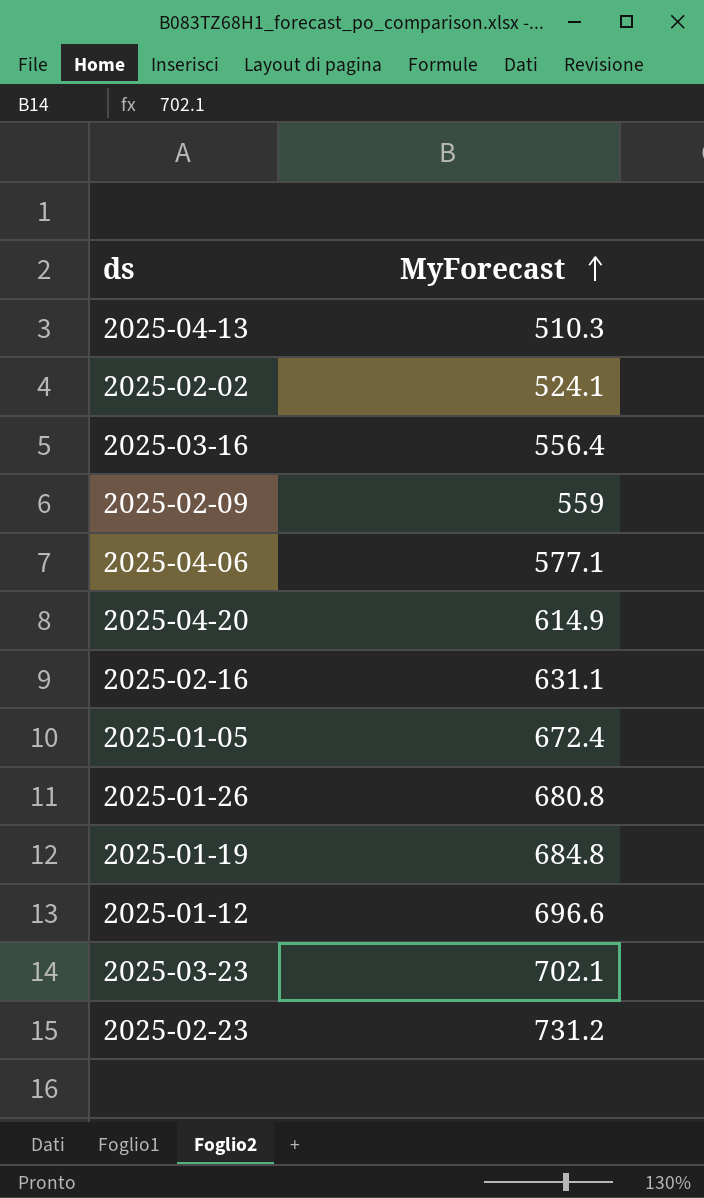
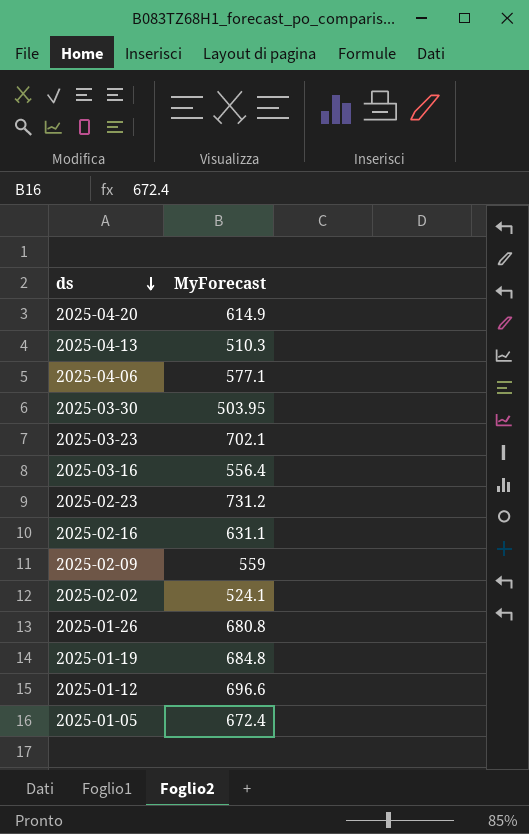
row order: MyForecast ascending -> ds descending
row 2025-03-30: none -> 503.95

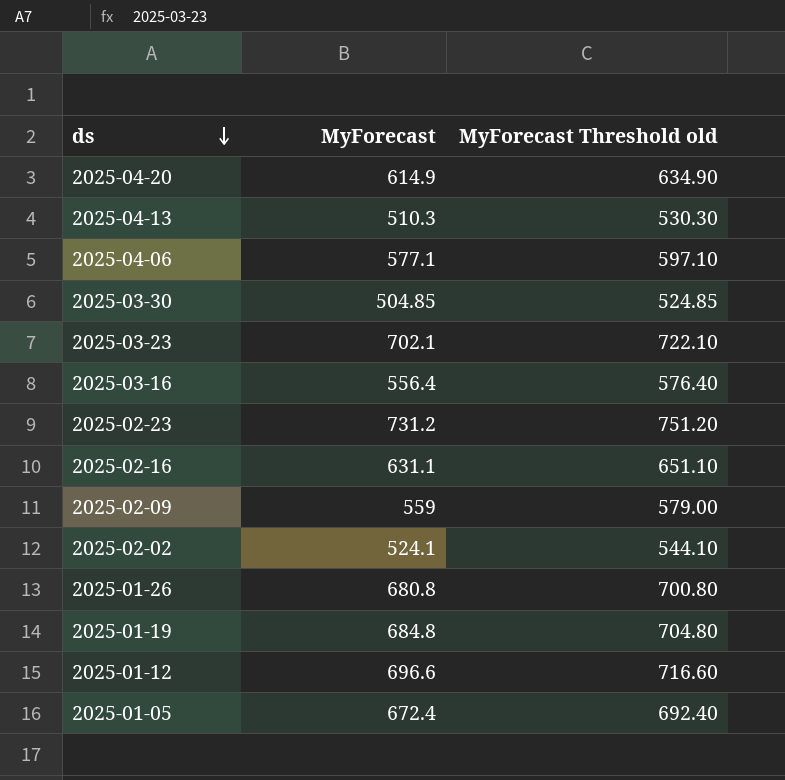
column MyForecast Threshold old | formula: none -> [MyForecast] + 20
2025-03-30 | MyForecast: 503.95 -> 504.85

